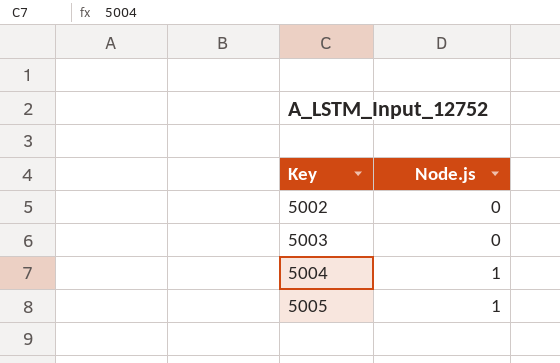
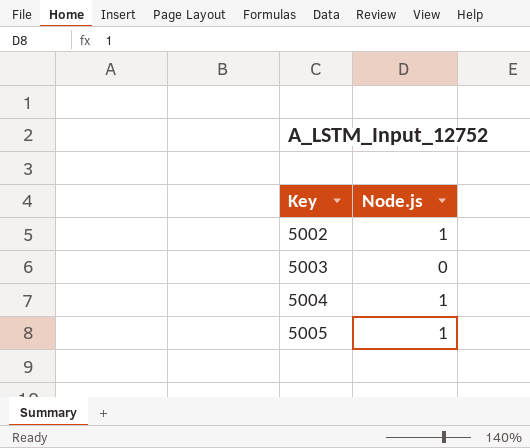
5002 | Node.js: 0 -> 1

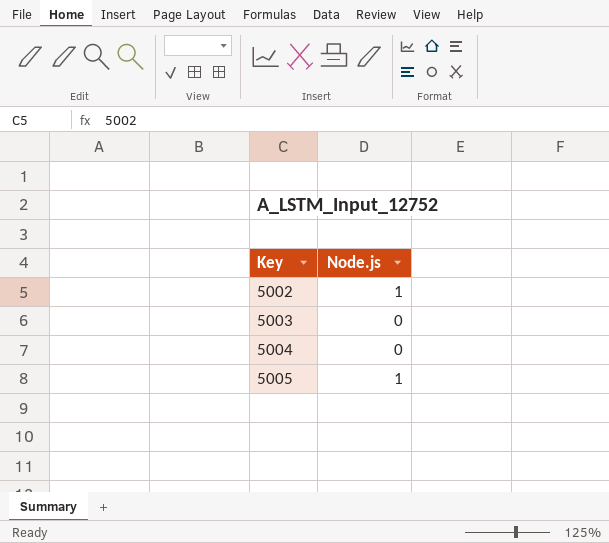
5004 | Node.js: 1 -> 0

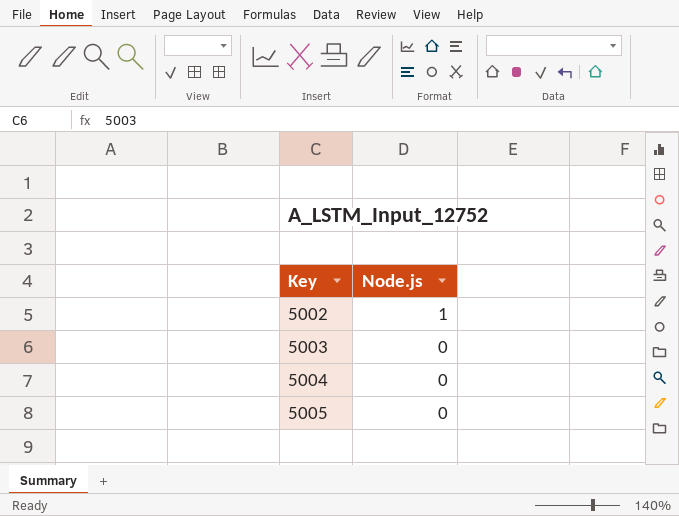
5005 | Node.js: 1 -> 0

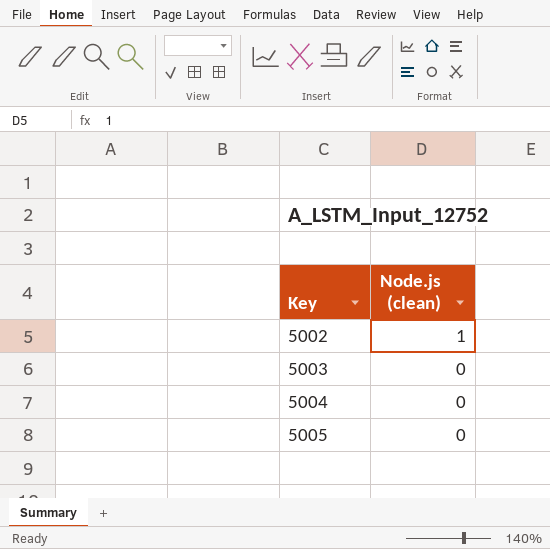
column name: Node.js -> Node.js (clean)

